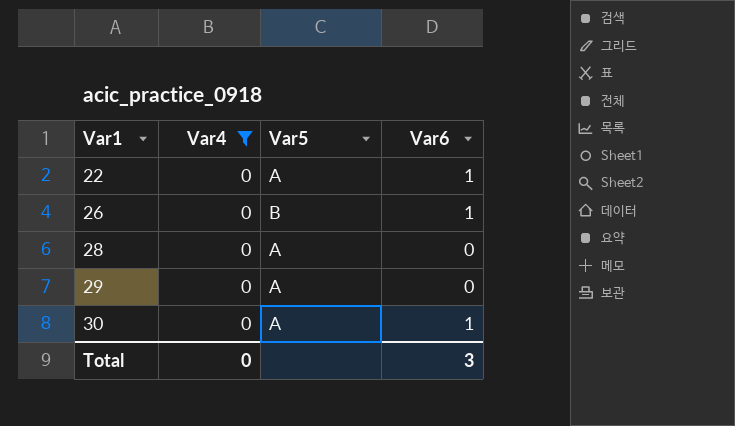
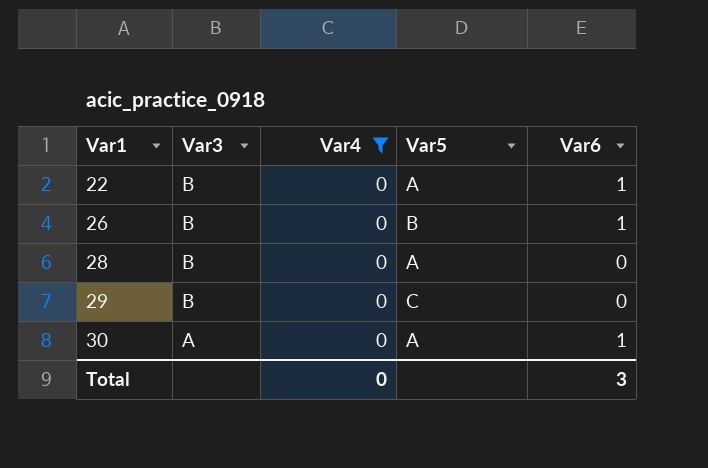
column Var3 | position: none -> 2
29 | Var5: A -> C

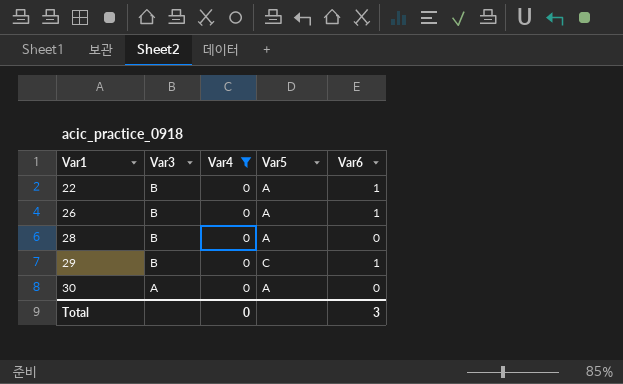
26 | Var5: B -> A
29 | Var6: 0 -> 1
30 | Var6: 1 -> 0

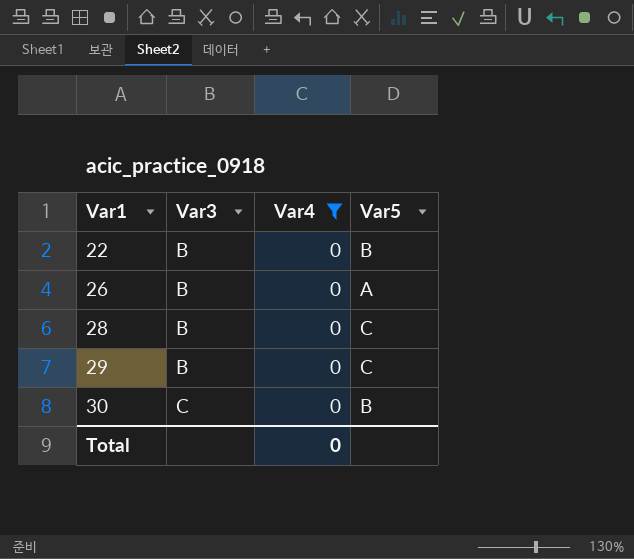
column Var6 | position: 5 -> none
22 | Var5: A -> B
28 | Var5: A -> C
30 | Var3: A -> C
30 | Var5: A -> B

